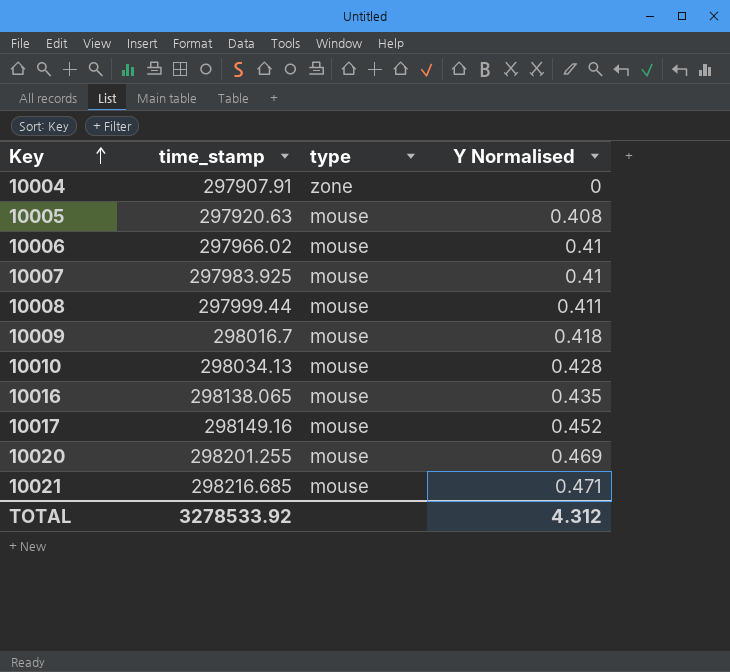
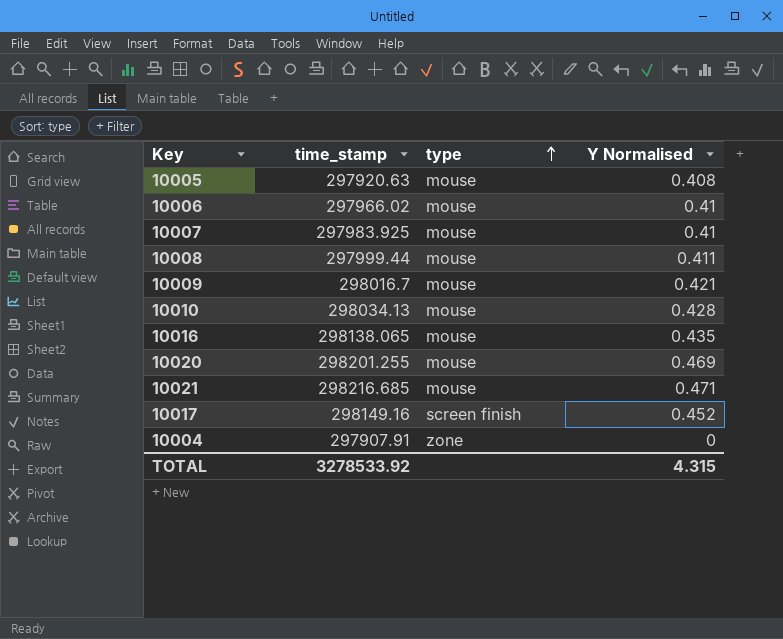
row order: Key ascending -> type ascending
10009 | Y Normalised: 0.418 -> 0.421
10017 | type: mouse -> screen finish
TOTAL | Y Normalised: 4.312 -> 4.315

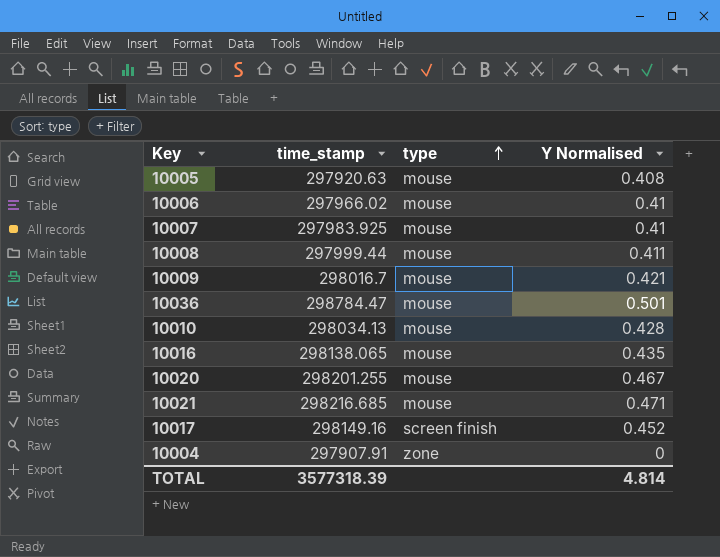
row 10036: none -> 298784.47 | mouse | 0.501
10020 | Y Normalised: 0.469 -> 0.467
TOTAL | time_stamp: 3278533.92 -> 3577318.39
TOTAL | Y Normalised: 4.315 -> 4.814

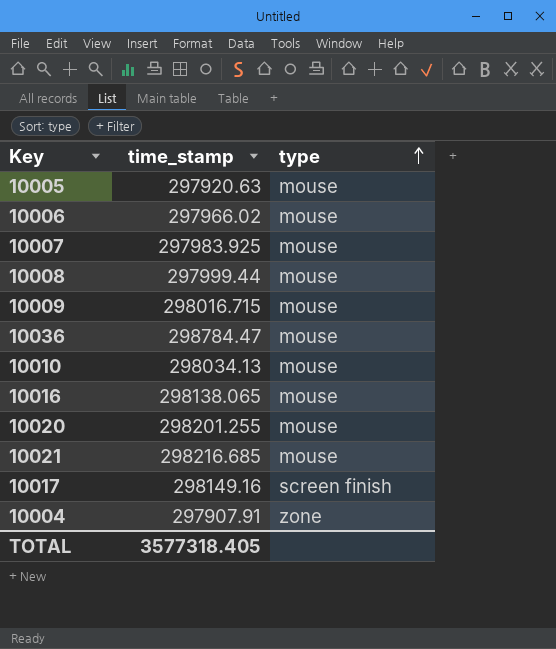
column Y Normalised | position: 4 -> none
10009 | time_stamp: 298016.7 -> 298016.715
TOTAL | time_stamp: 3577318.39 -> 3577318.405

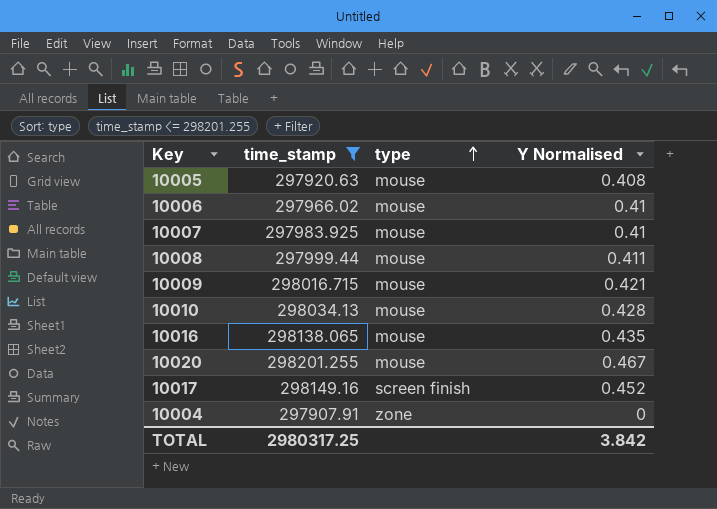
filter: none -> time_stamp <= 298201.255
column Y Normalised | position: none -> 4
TOTAL | time_stamp: 3577318.405 -> 2980317.25

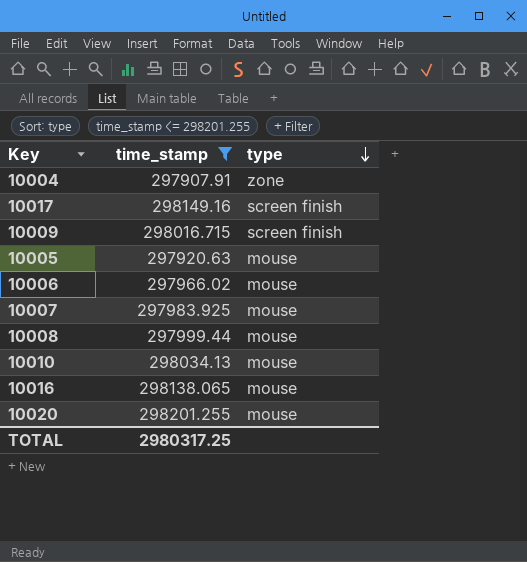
row order: type ascending -> type descending
column Y Normalised | position: 4 -> none
10009 | type: mouse -> screen finish

